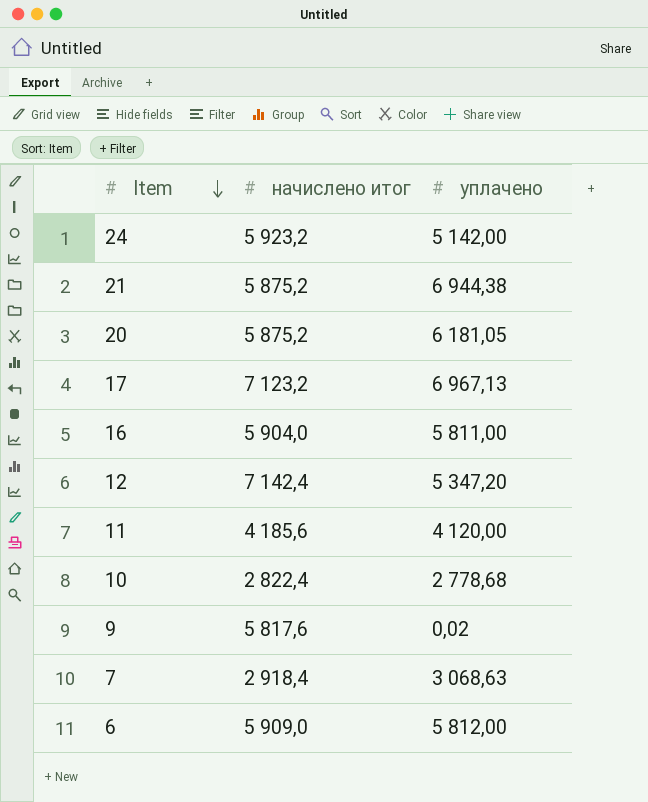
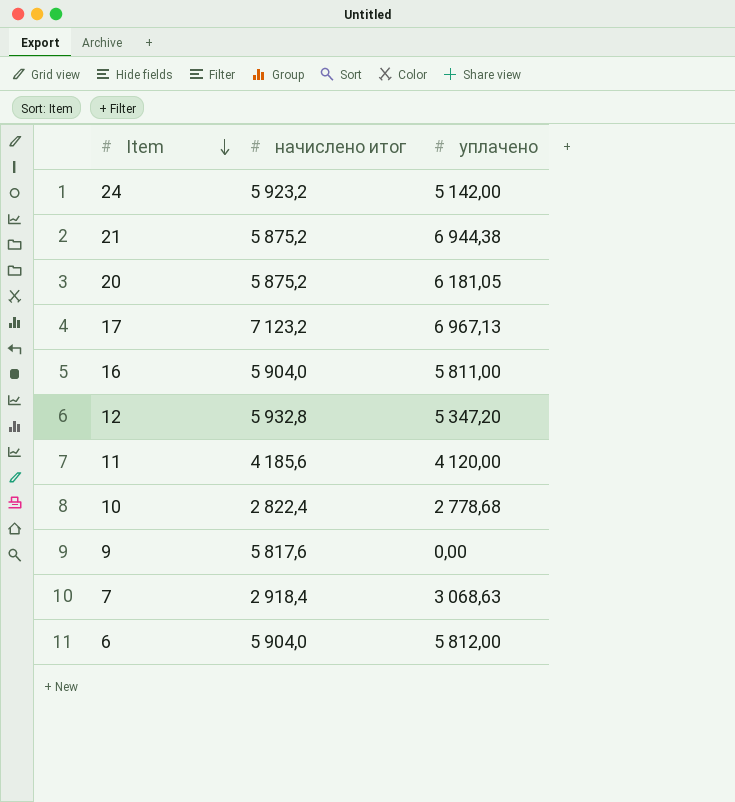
12 | начислено итог: 7 142,4 -> 5 932,8
9 | уплачено: 0,02 -> 0,00
6 | начислено итог: 5 909,0 -> 5 904,0

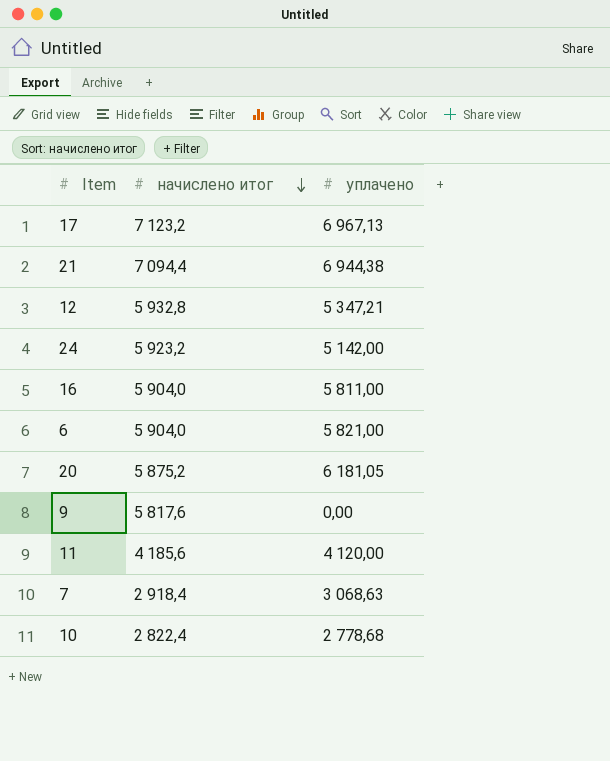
row order: Item descending -> начислено итог descending
21 | начислено итог: 5 875,2 -> 7 094,4
12 | уплачено: 5 347,20 -> 5 347,21
6 | уплачено: 5 812,00 -> 5 821,00

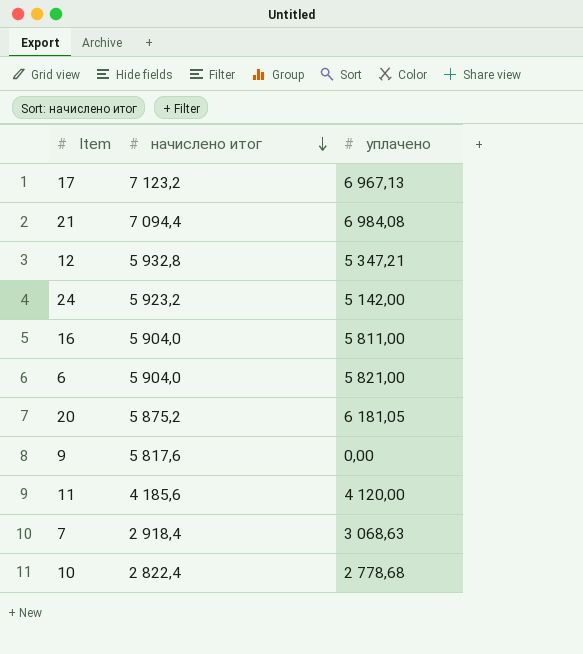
21 | уплачено: 6 944,38 -> 6 984,08

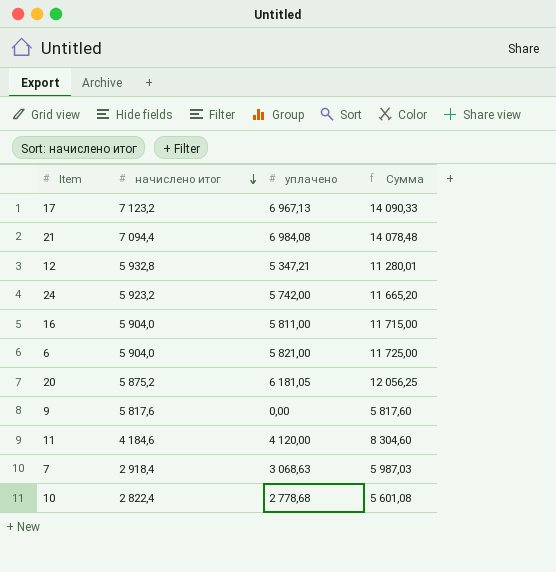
column Сумма | formula: none -> [начислено итог] + [уплачено]
24 | уплачено: 5 142,00 -> 5 742,00
11 | начислено итог: 4 185,6 -> 4 184,6

